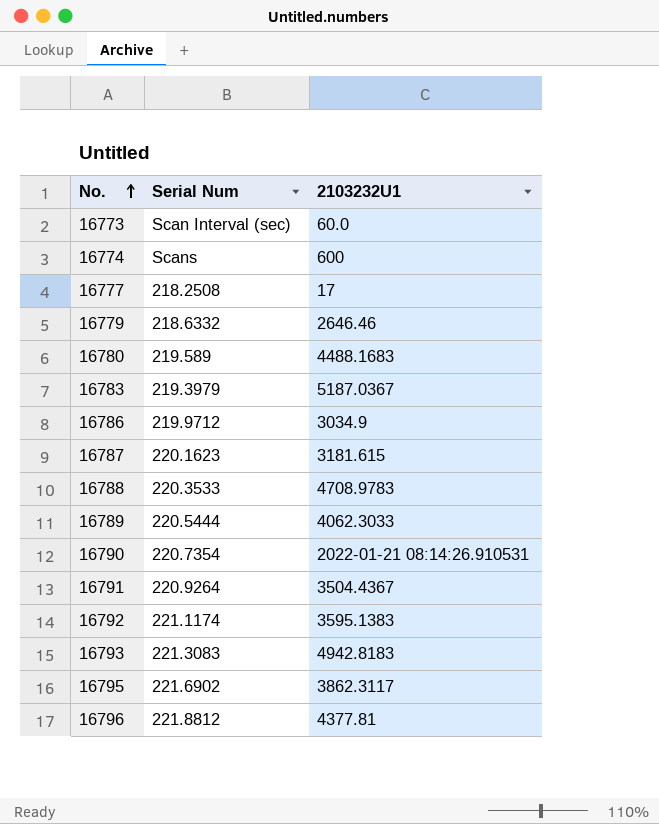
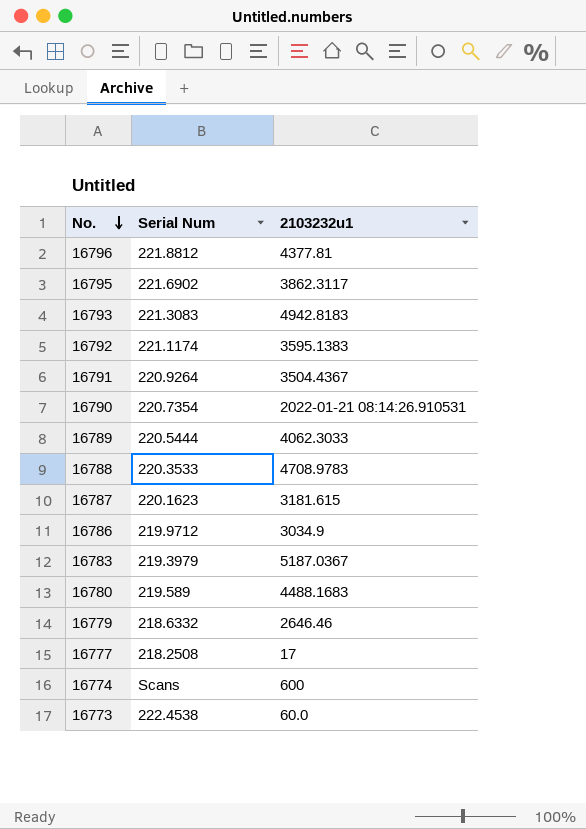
row order: No. ascending -> No. descending
column name: 2103232U1 -> 2103232u1
16773 | Serial Num: Scan Interval (sec) -> 222.4538

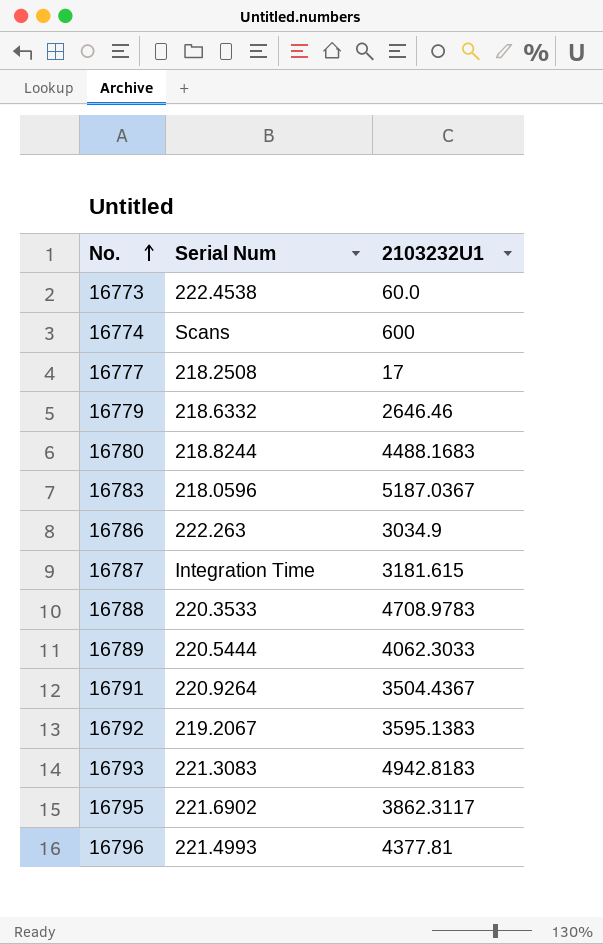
row order: No. descending -> No. ascending
column name: 2103232u1 -> 2103232U1
row 16790: 220.7354 | 2022-01-21 08:14:26.910531 -> none
16780 | Serial Num: 219.589 -> 218.8244
16783 | Serial Num: 219.3979 -> 218.0596
16786 | Serial Num: 219.9712 -> 222.263
16787 | Serial Num: 220.1623 -> Integration Time
16792 | Serial Num: 221.1174 -> 219.2067
16796 | Serial Num: 221.8812 -> 221.4993

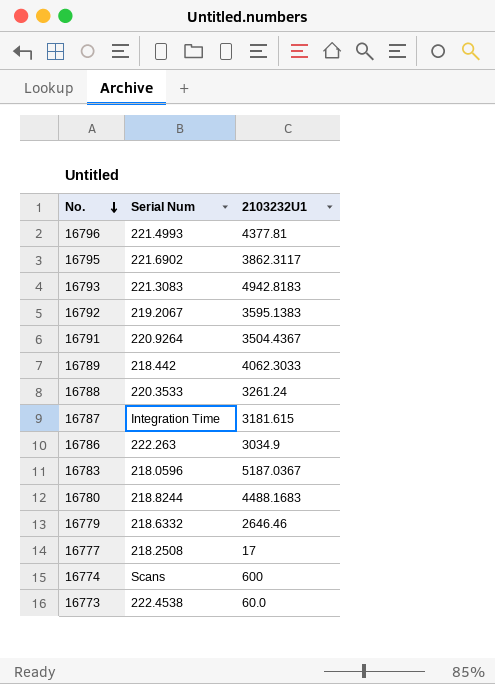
row order: No. ascending -> No. descending
16789 | Serial Num: 220.5444 -> 218.442
16788 | 2103232U1: 4708.9783 -> 3261.24

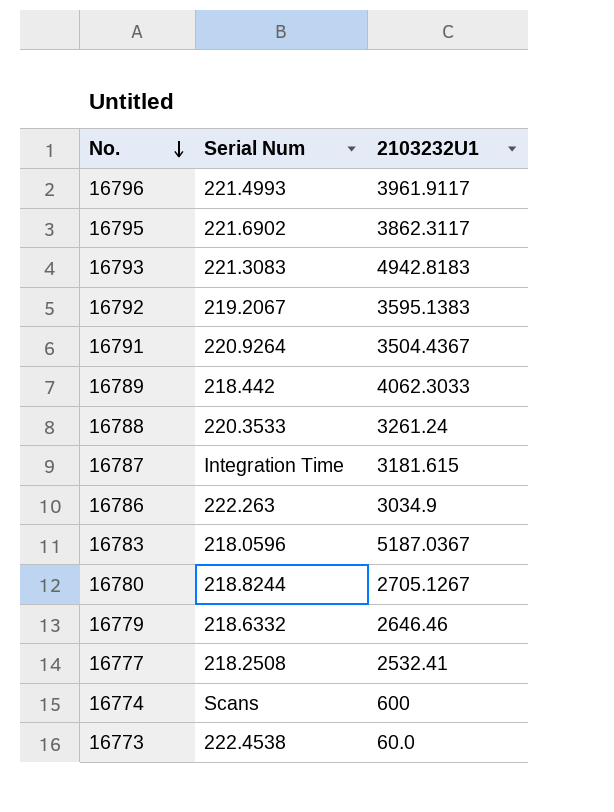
16796 | 2103232U1: 4377.81 -> 3961.9117
16780 | 2103232U1: 4488.1683 -> 2705.1267
16777 | 2103232U1: 17 -> 2532.41

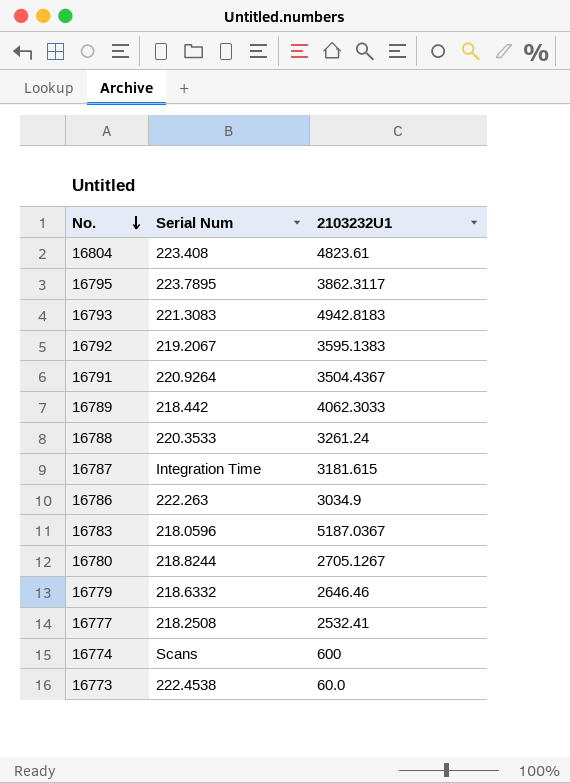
row 16796: 221.4993 | 3961.9117 -> none
row 16804: none -> 223.408 | 4823.61
16795 | Serial Num: 221.6902 -> 223.7895

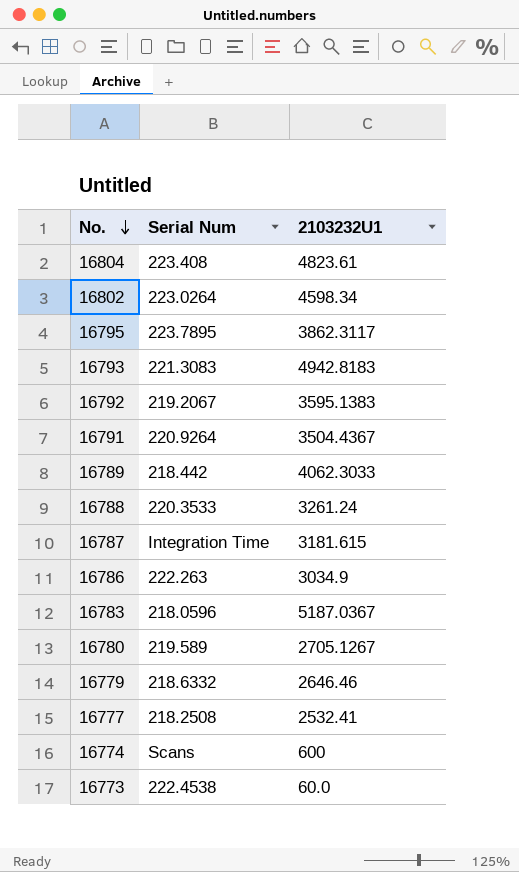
row 16802: none -> 223.0264 | 4598.34
16780 | Serial Num: 218.8244 -> 219.589

